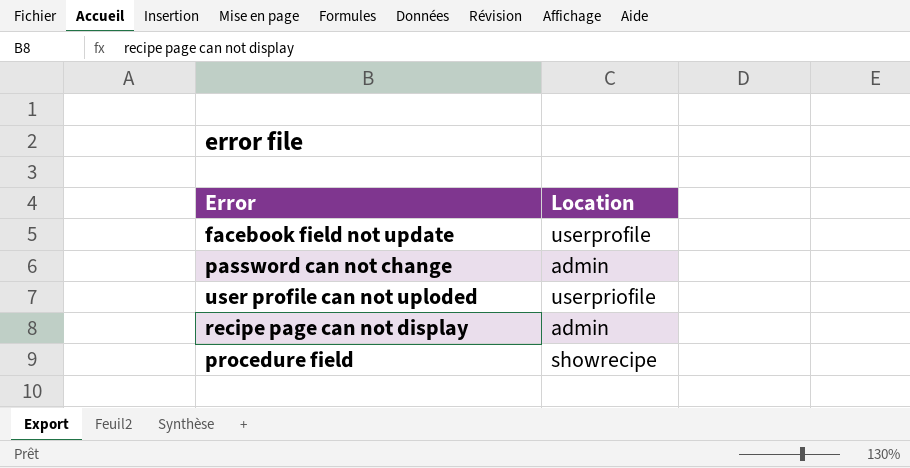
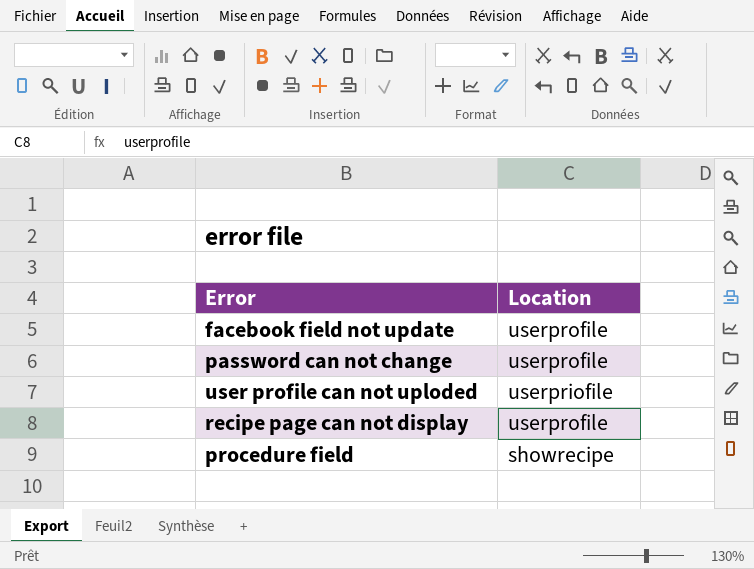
password can not change | Location: admin -> userprofile
recipe page can not display | Location: admin -> userprofile

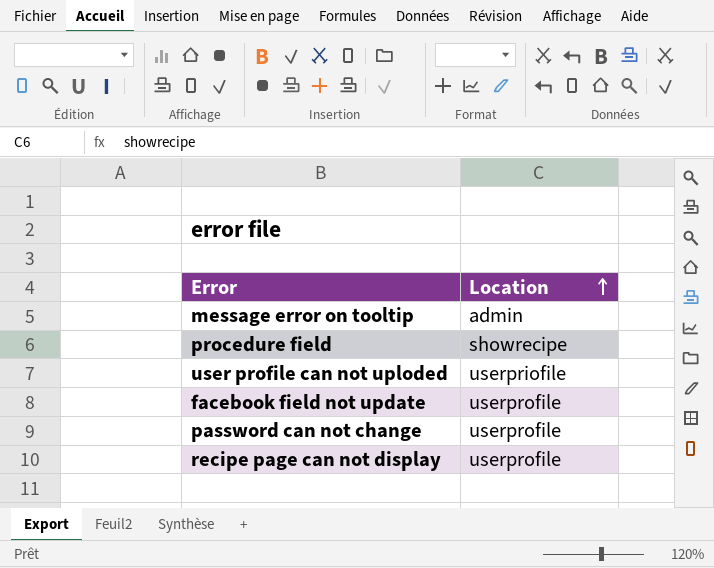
row order: none -> Location ascending
row message error on tooltip: none -> admin

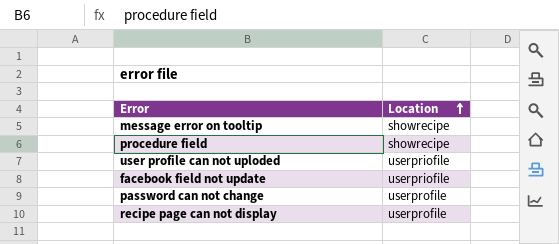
message error on tooltip | Location: admin -> showrecipe
facebook field not update | Location: userprofile -> userpriofile

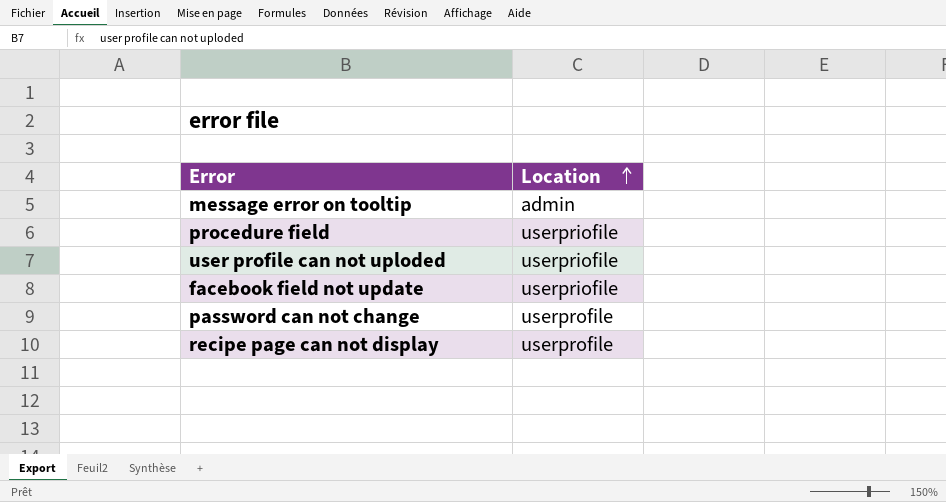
message error on tooltip | Location: showrecipe -> admin
procedure field | Location: showrecipe -> userpriofile

